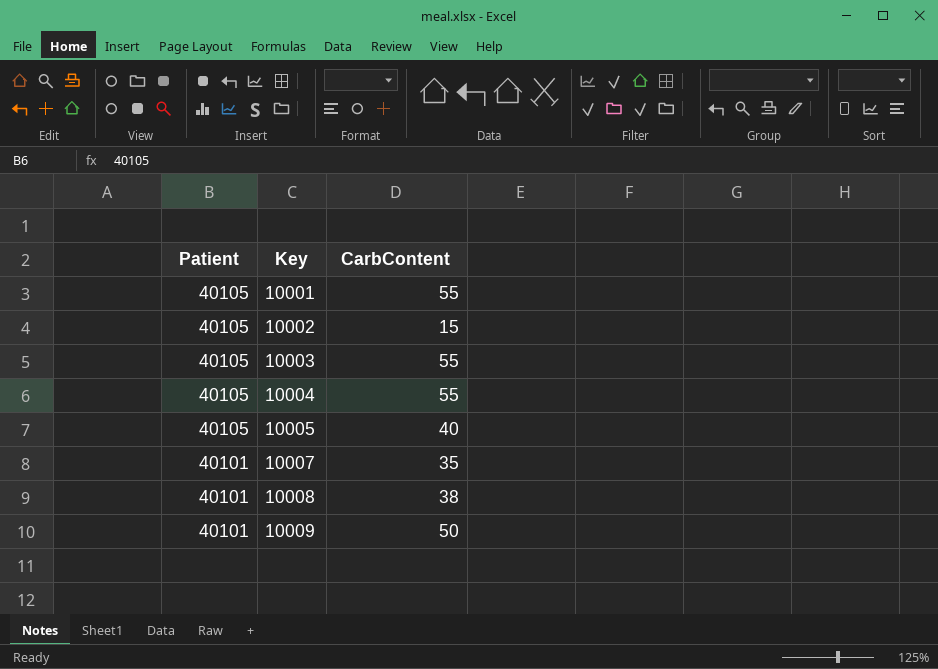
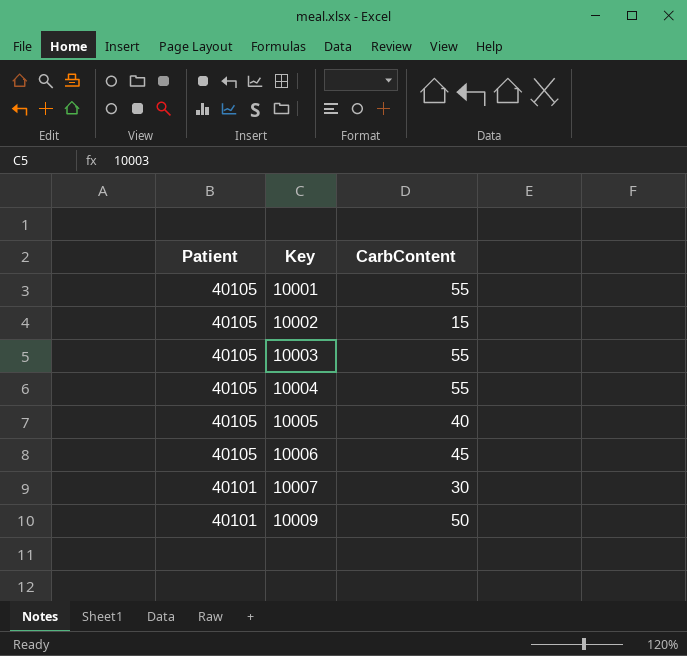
row 10008: 40101 | 38 -> none
row 10006: none -> 40105 | 45
10007 | CarbContent: 35 -> 30

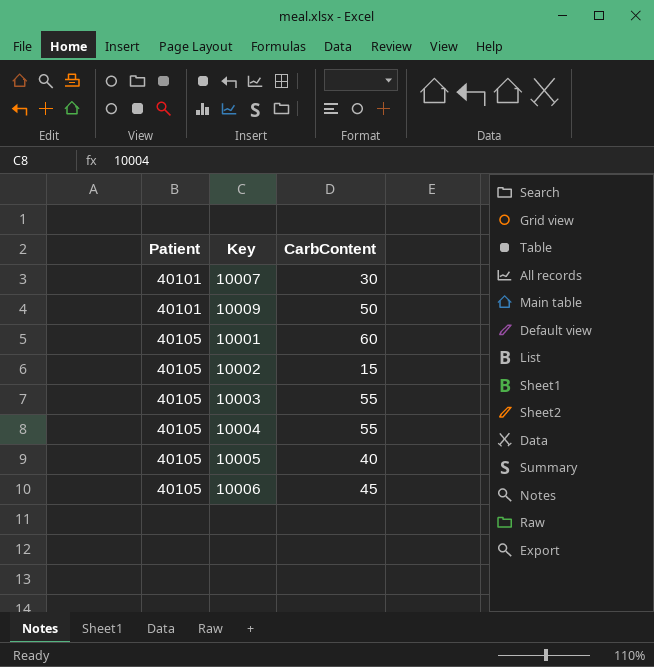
row order: Patient descending -> Patient ascending
10001 | CarbContent: 55 -> 60

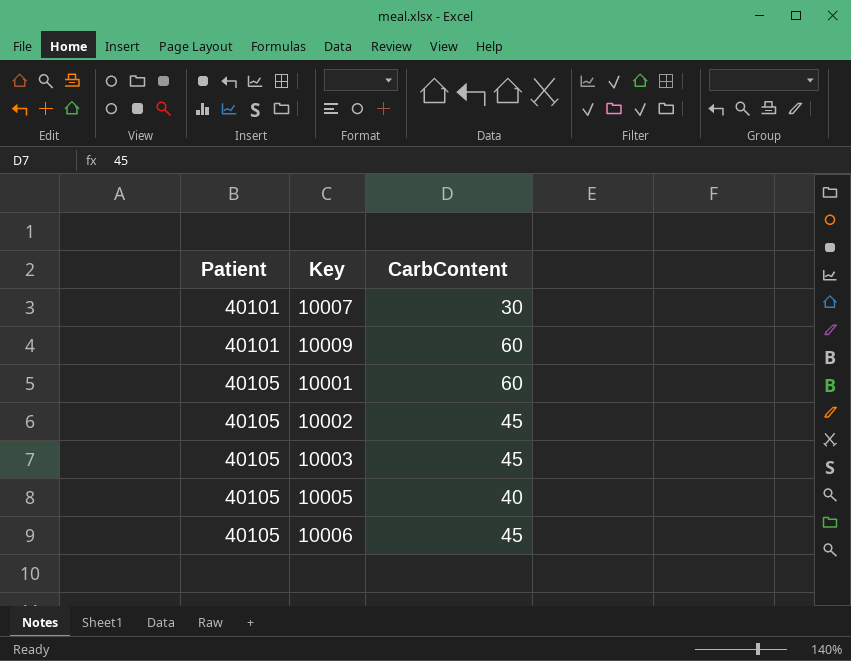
row 10004: 40105 | 55 -> none
10009 | CarbContent: 50 -> 60
10002 | CarbContent: 15 -> 45
10003 | CarbContent: 55 -> 45

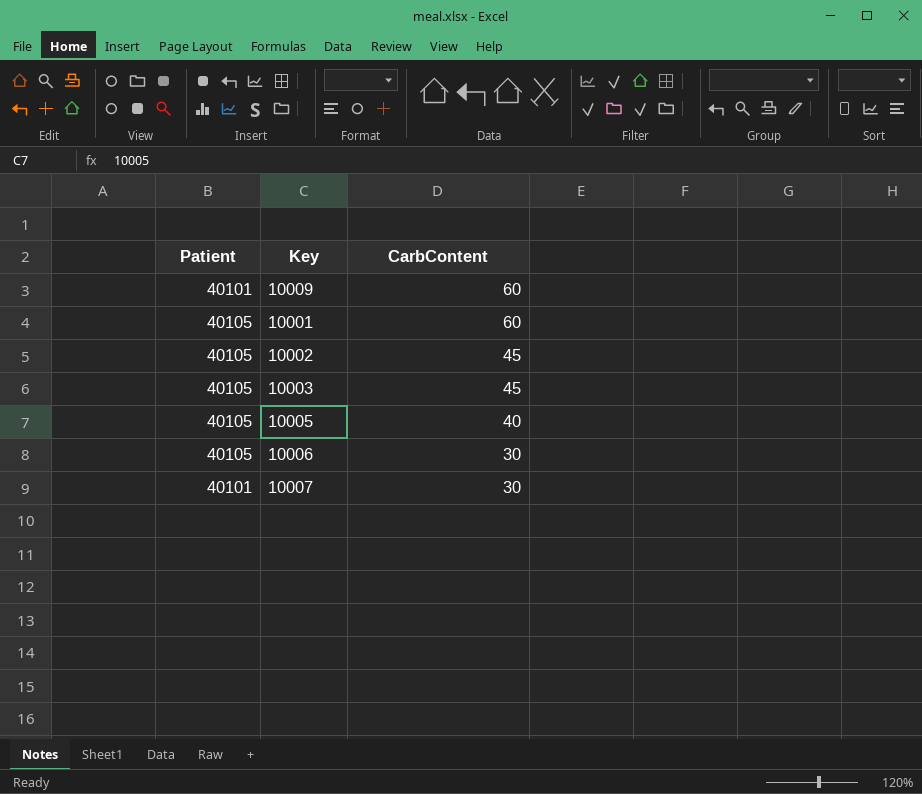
row order: Patient ascending -> CarbContent descending
10006 | CarbContent: 45 -> 30

